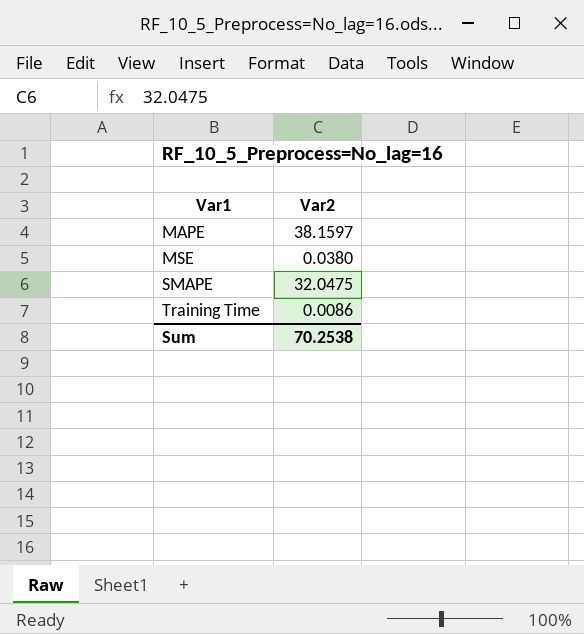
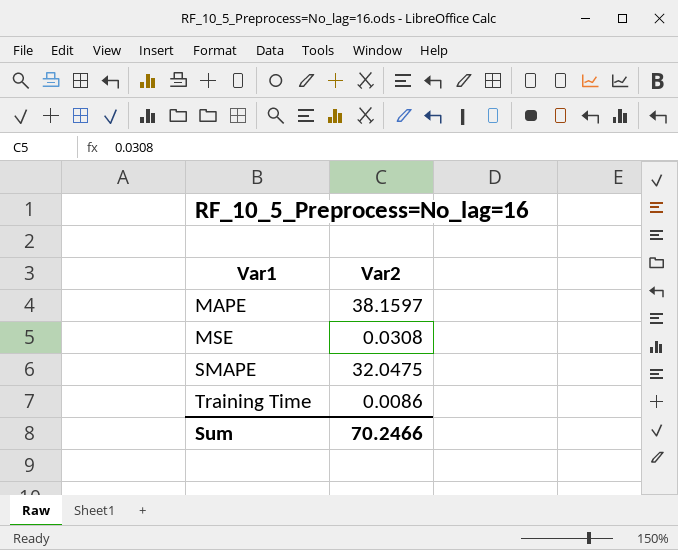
MSE | Var2: 0.0380 -> 0.0308
Sum | Var2: 70.2538 -> 70.2466

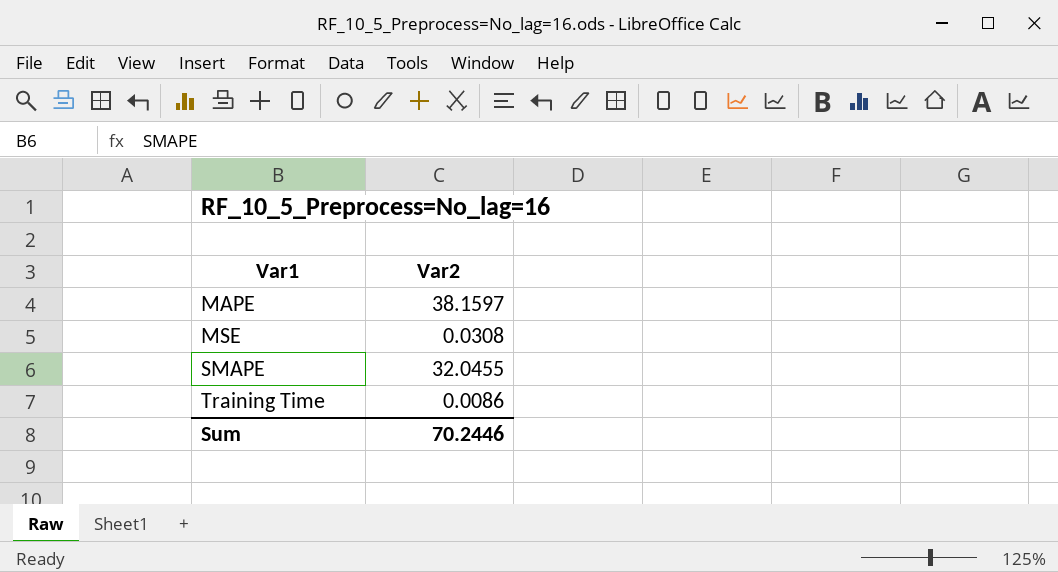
SMAPE | Var2: 32.0475 -> 32.0455
Sum | Var2: 70.2466 -> 70.2446

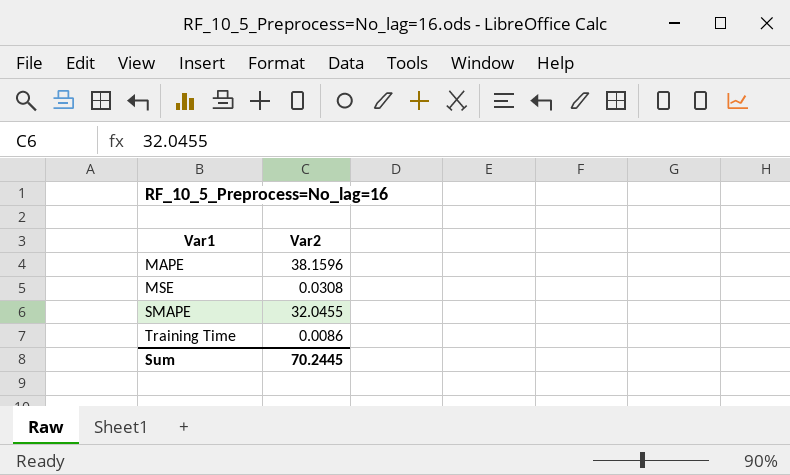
MAPE | Var2: 38.1597 -> 38.1596
Sum | Var2: 70.2446 -> 70.2445

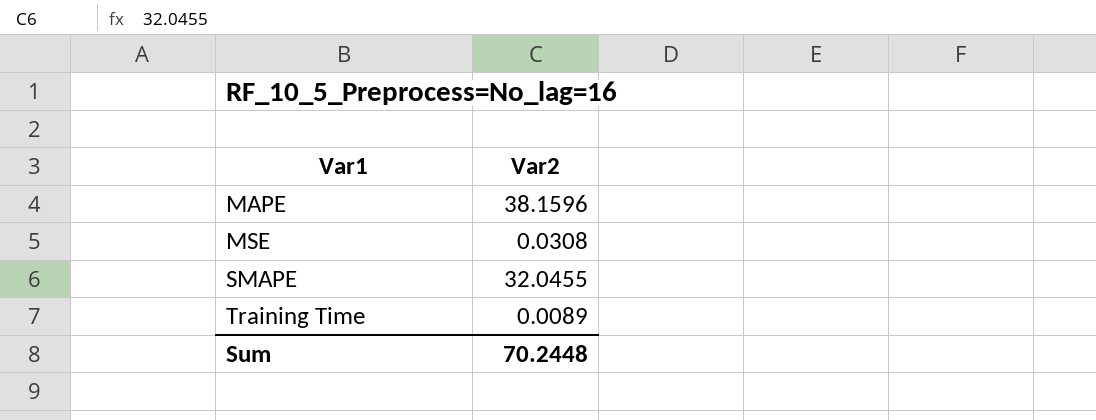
Training Time | Var2: 0.0086 -> 0.0089
Sum | Var2: 70.2445 -> 70.2448

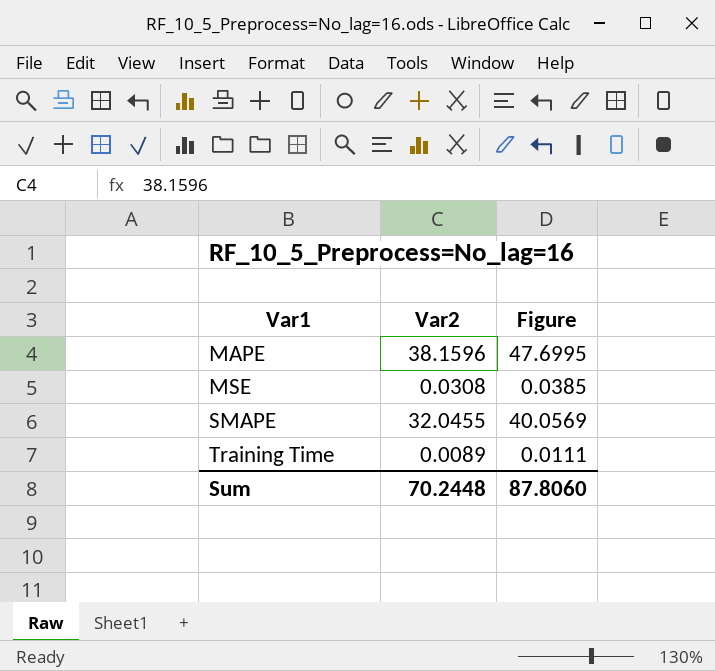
column Figure | formula: none -> [Var2] * 1.25

